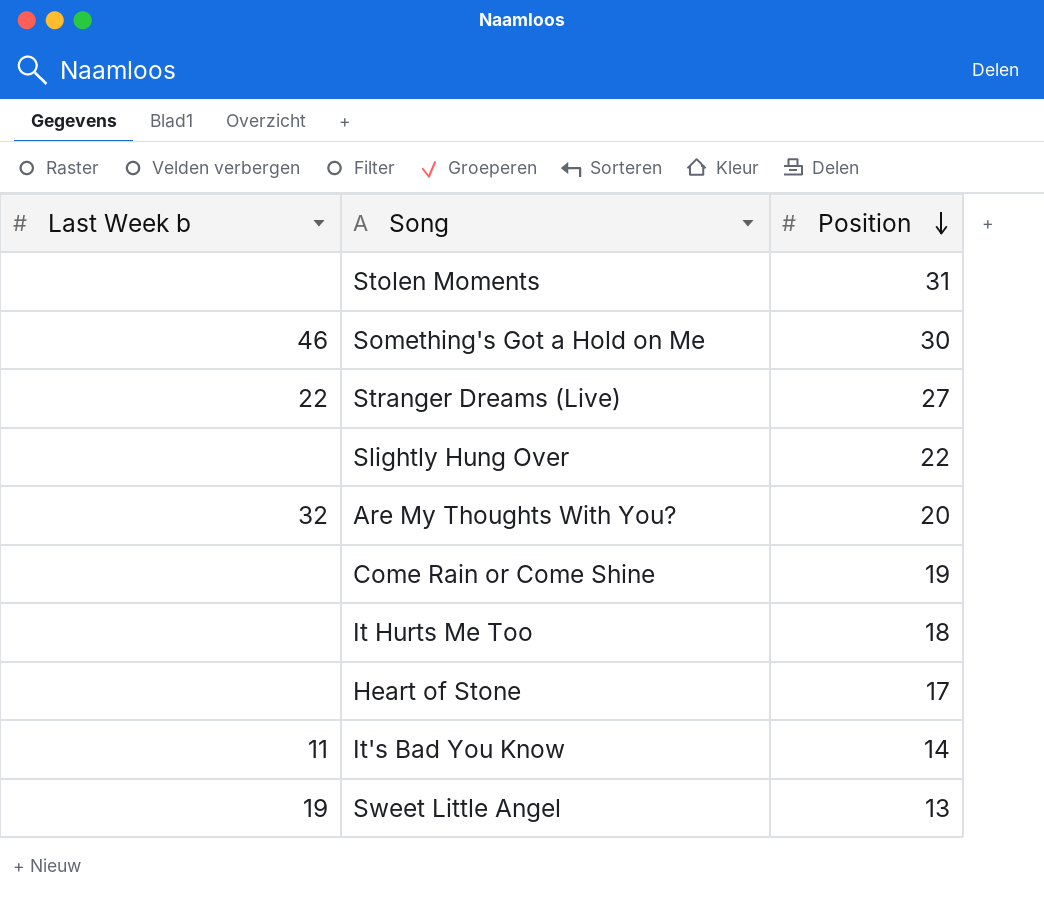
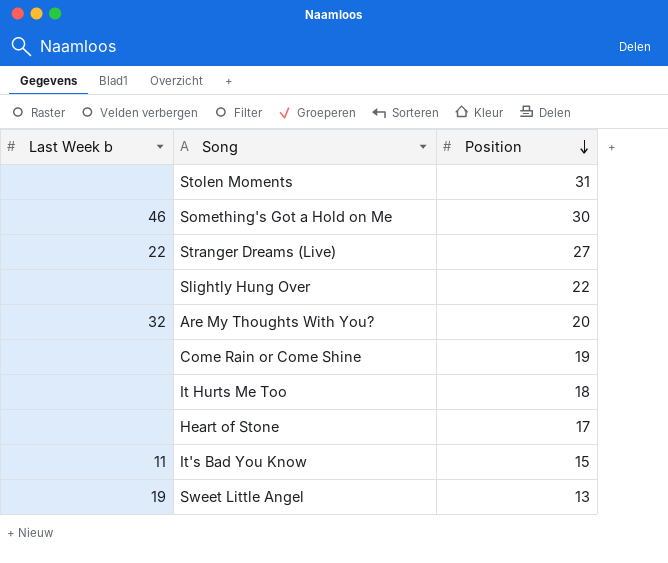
It's Bad You Know | Position: 14 -> 15

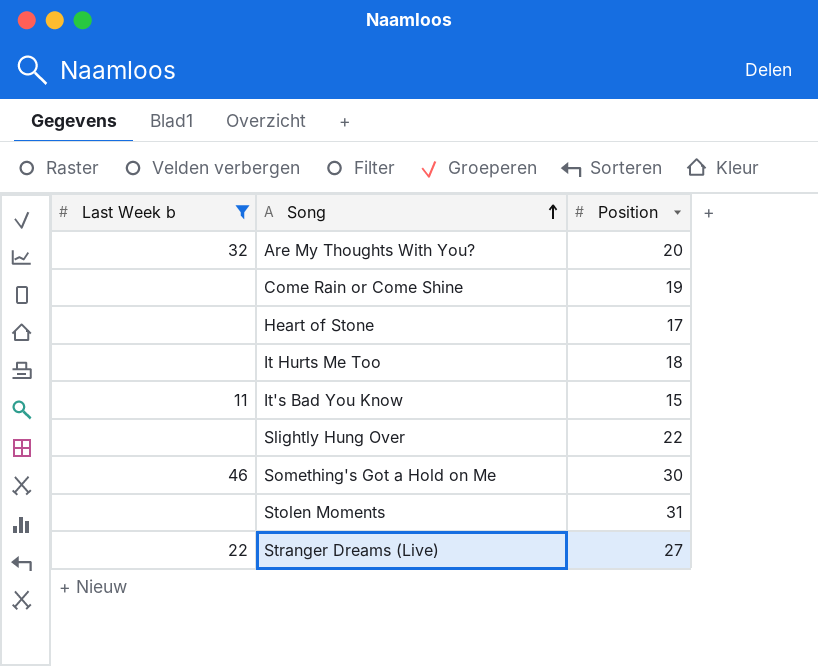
filter: none -> Last Week b != 19
row order: Position descending -> Song ascending

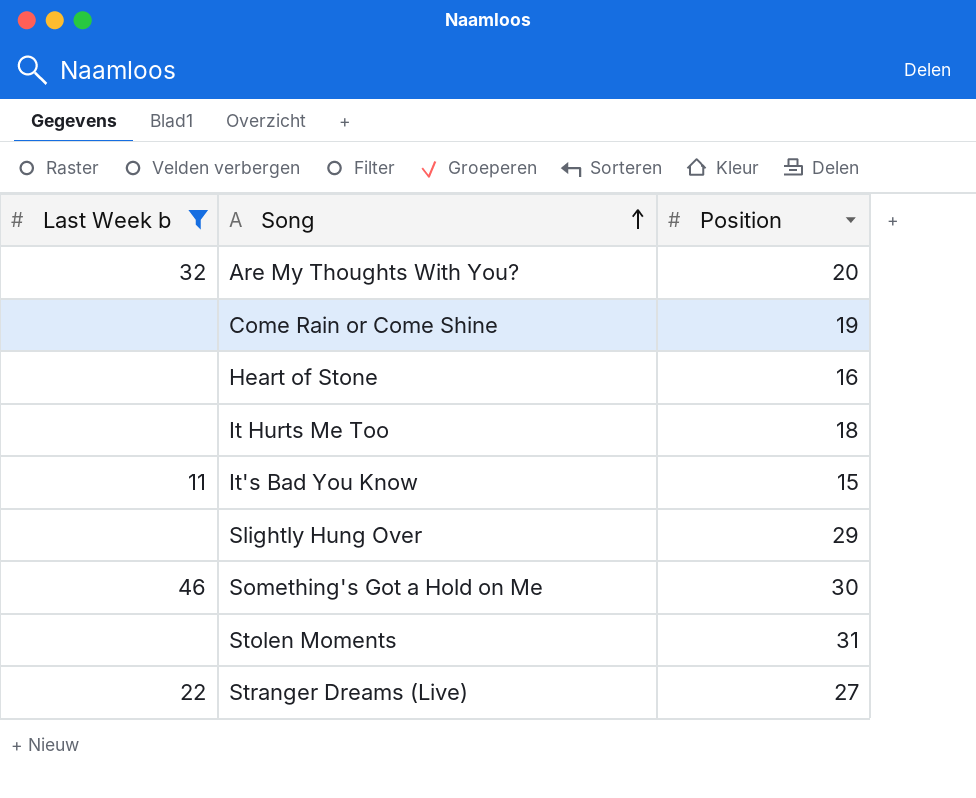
Heart of Stone | Position: 17 -> 16
Slightly Hung Over | Position: 22 -> 29

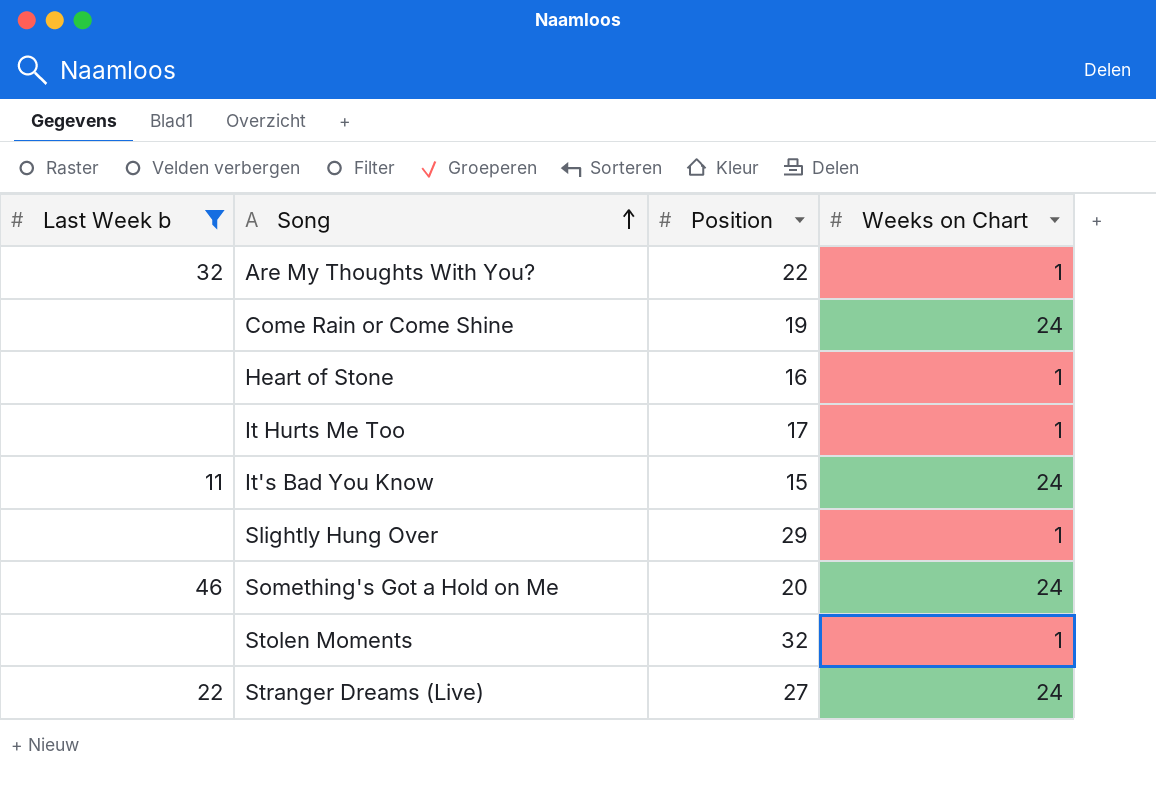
column Weeks on Chart | position: none -> 4
Are My Thoughts With You? | Position: 20 -> 22
It Hurts Me Too | Position: 18 -> 17
Something's Got a Hold on Me | Position: 30 -> 20
Stolen Moments | Position: 31 -> 32

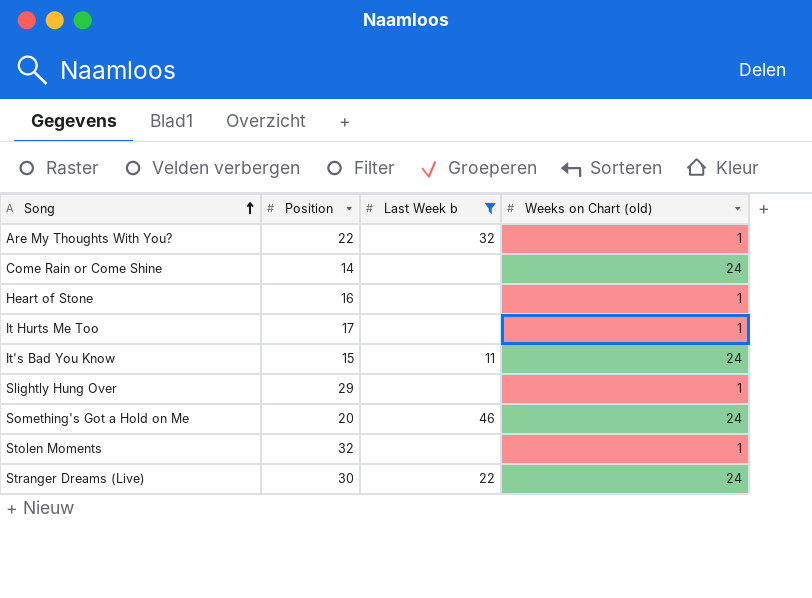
column Last Week b | position: 1 -> 3
column name: Weeks on Chart -> Weeks on Chart (old)
Come Rain or Come Shine | Position: 19 -> 14
Stranger Dreams (Live) | Position: 27 -> 30

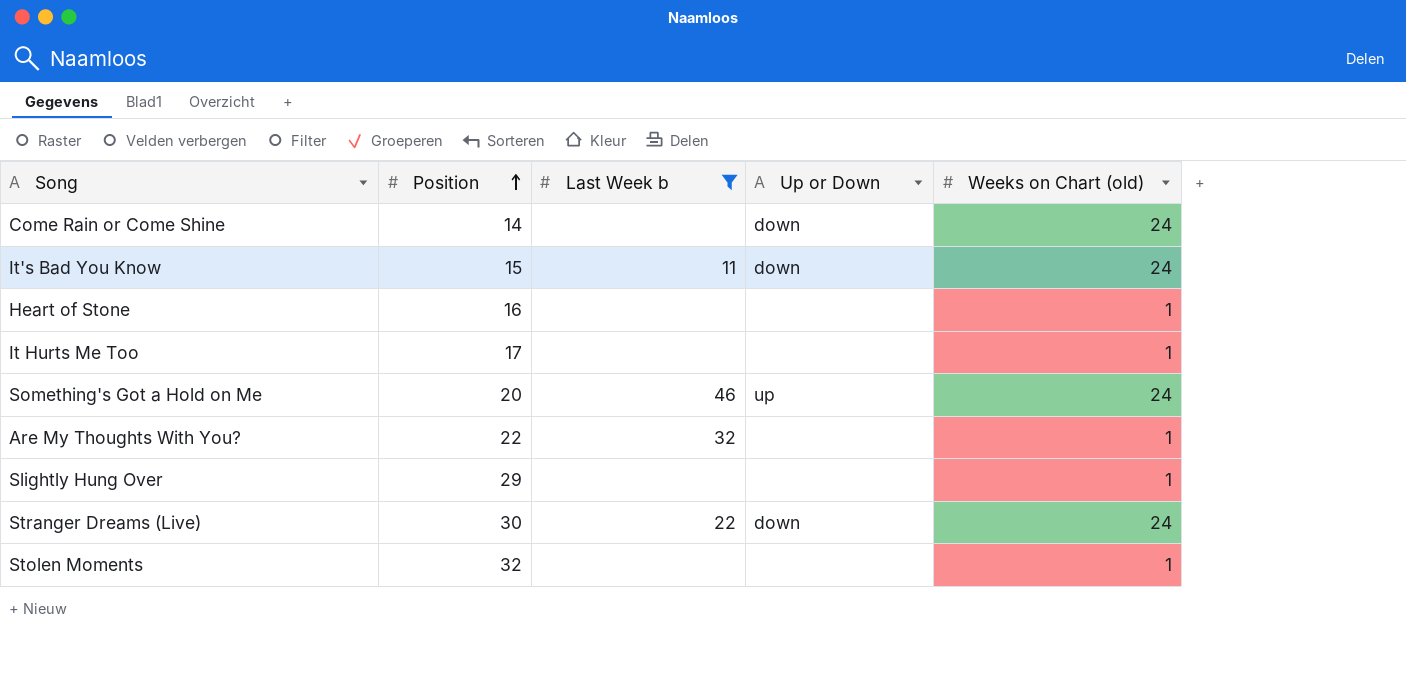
row order: Song ascending -> Position ascending
column Up or Down | position: none -> 4

